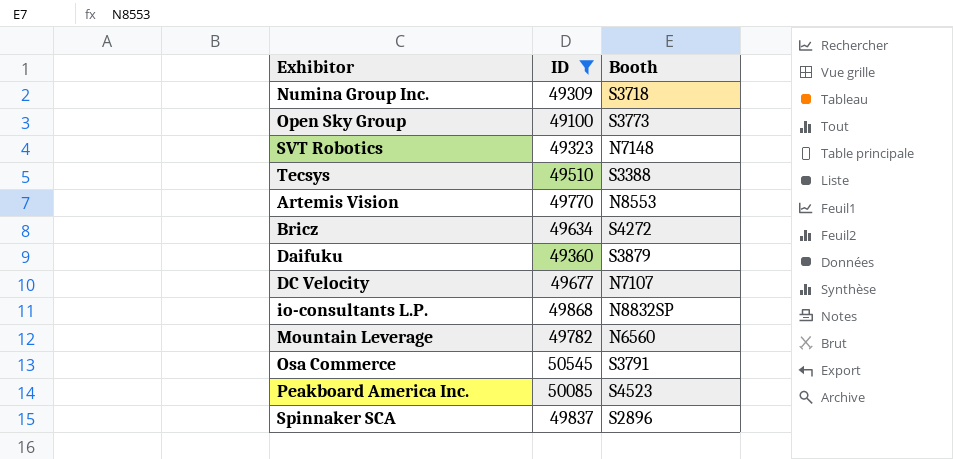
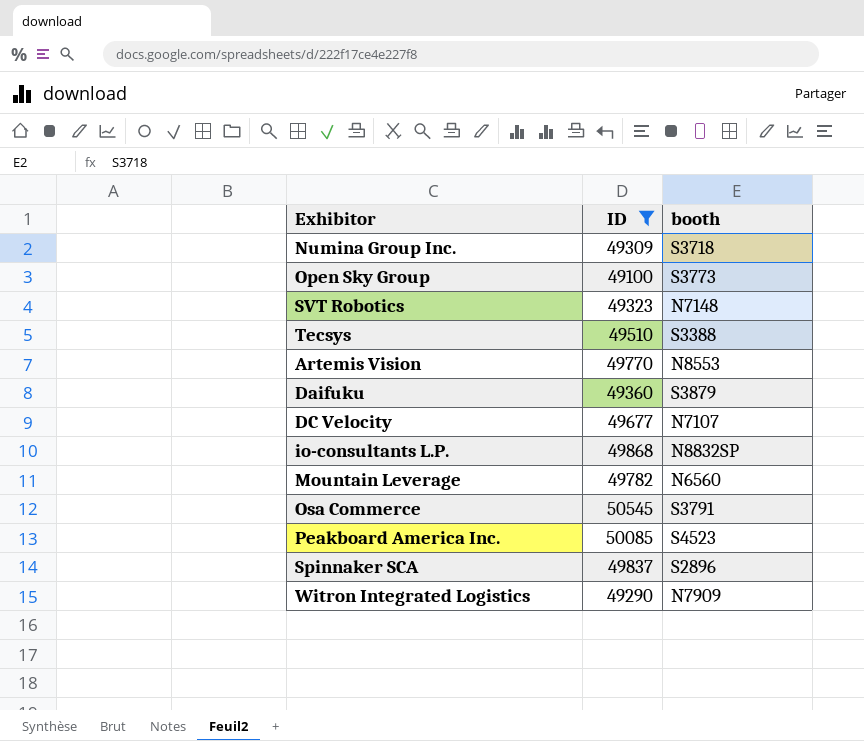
column name: Booth -> booth
row Bricz: 49634 | S4272 -> none
row Witron Integrated Logistics: none -> 49290 | N7909

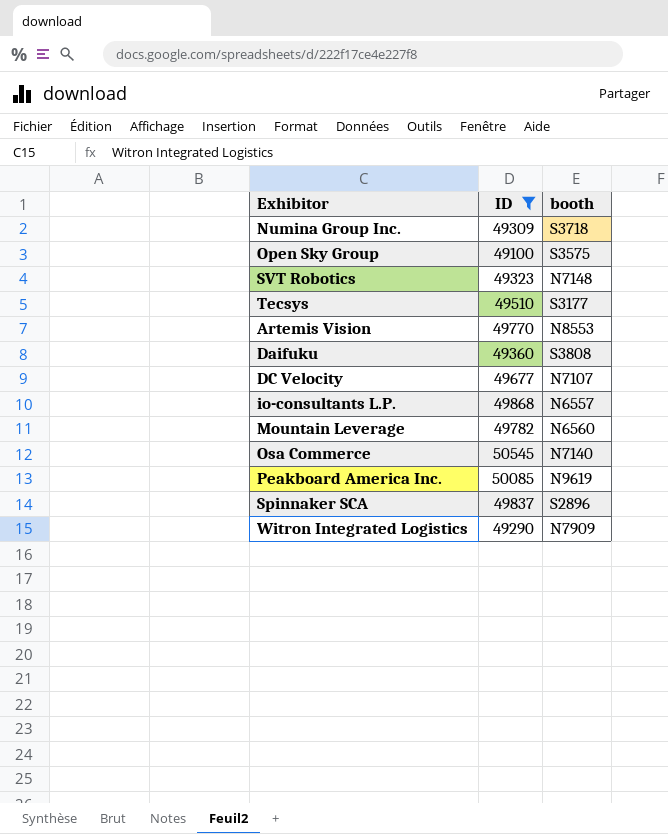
Open Sky Group | booth: S3773 -> S3575
Tecsys | booth: S3388 -> S3177
Daifuku | booth: S3879 -> S3808
io-consultants L.P. | booth: N8832SP -> N6557
Osa Commerce | booth: S3791 -> N7140
Peakboard America Inc. | booth: S4523 -> N9619

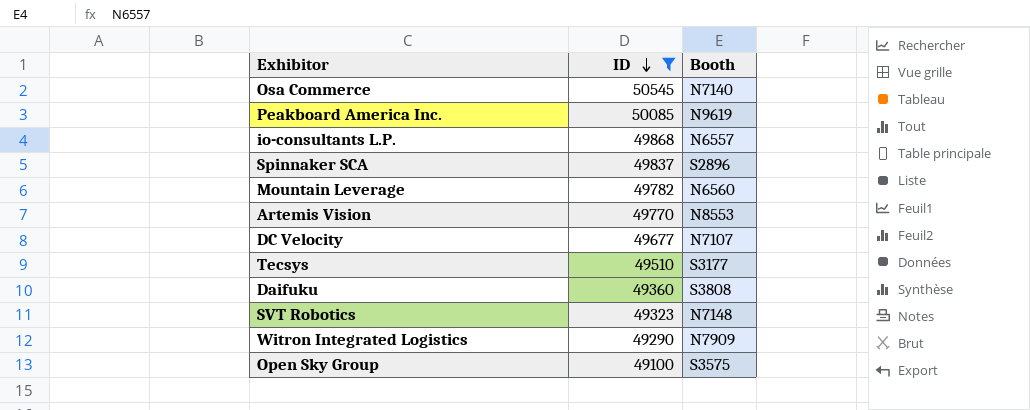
row order: none -> ID descending
column name: booth -> Booth
row Numina Group Inc.: 49309 | S3718 -> none

